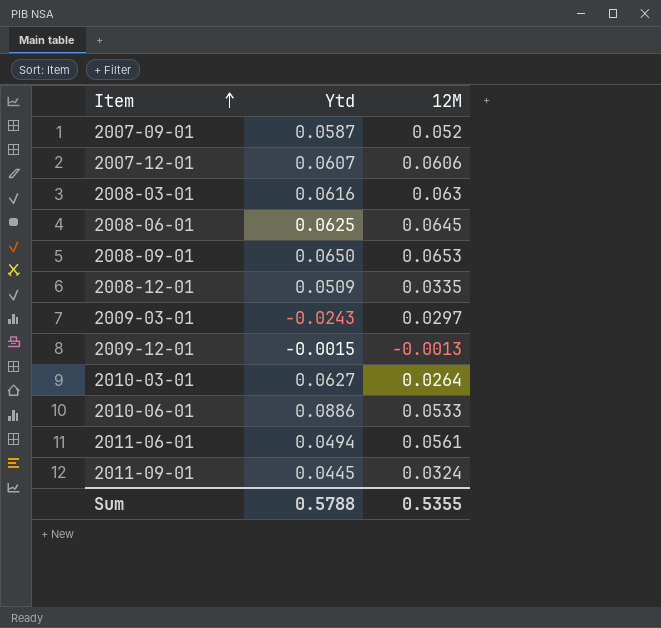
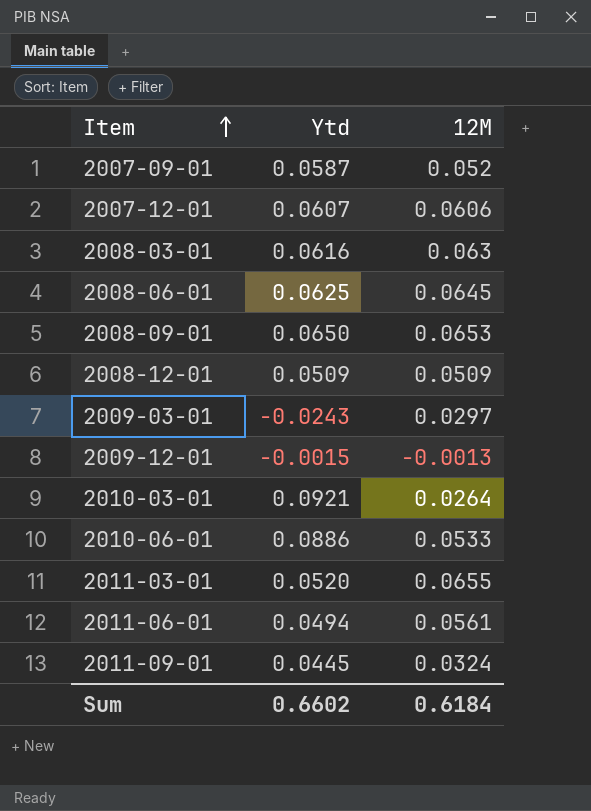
2008-12-01 | 12M: 0.0335 -> 0.0509
2010-03-01 | Ytd: 0.0627 -> 0.0921
row 2011-03-01: none -> 0.0520 | 0.0655
Sum | Ytd: 0.5788 -> 0.6602
Sum | 12M: 0.5355 -> 0.6184

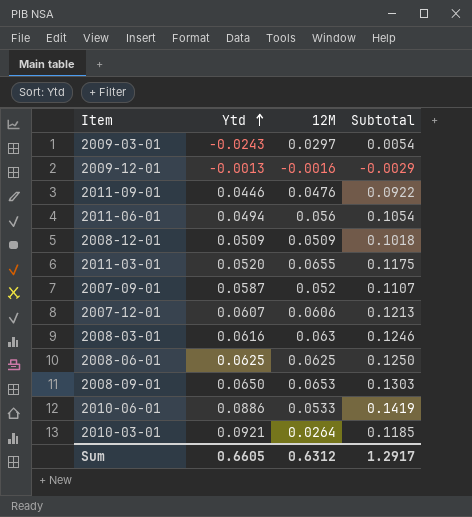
row order: Item ascending -> Ytd ascending
column Subtotal | formula: none -> [Ytd] + [12M]
2009-12-01 | Ytd: -0.0015 -> -0.0013
2009-12-01 | 12M: -0.0013 -> -0.0016
2011-09-01 | Ytd: 0.0445 -> 0.0446
2011-09-01 | 12M: 0.0324 -> 0.0476
2011-06-01 | 12M: 0.0561 -> 0.056
2008-06-01 | 12M: 0.0645 -> 0.0625
Sum | Ytd: 0.6602 -> 0.6605
Sum | 12M: 0.6184 -> 0.6312

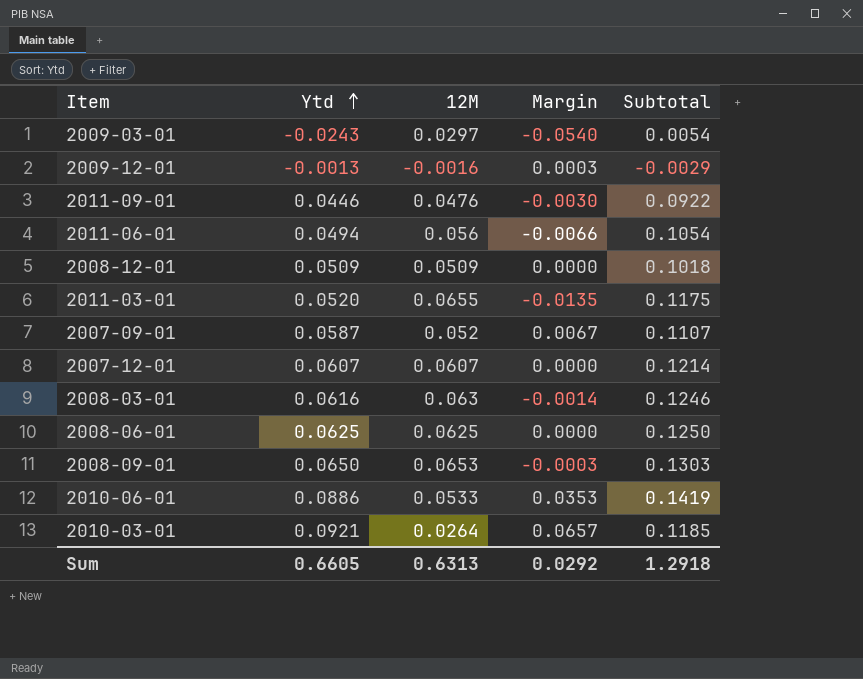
column Margin | formula: none -> [Ytd] - [12M]
2007-12-01 | 12M: 0.0606 -> 0.0607
2007-12-01 | Subtotal: 0.1213 -> 0.1214
Sum | 12M: 0.6312 -> 0.6313
Sum | Subtotal: 1.2917 -> 1.2918

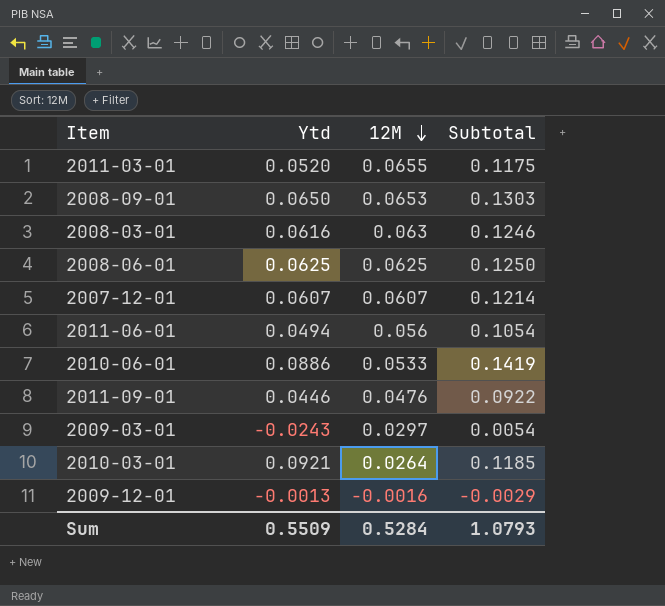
row order: Ytd ascending -> 12M descending
column Margin | formula: [Ytd] - [12M] -> none
row 2008-12-01: 0.0509 | 0.0509 | 0.0000 | 0.1018 -> none
row 2007-09-01: 0.0587 | 0.052 | 0.0067 | 0.1107 -> none
Sum | Ytd: 0.6605 -> 0.5509
Sum | 12M: 0.6313 -> 0.5284
Sum | Subtotal: 1.2918 -> 1.0793

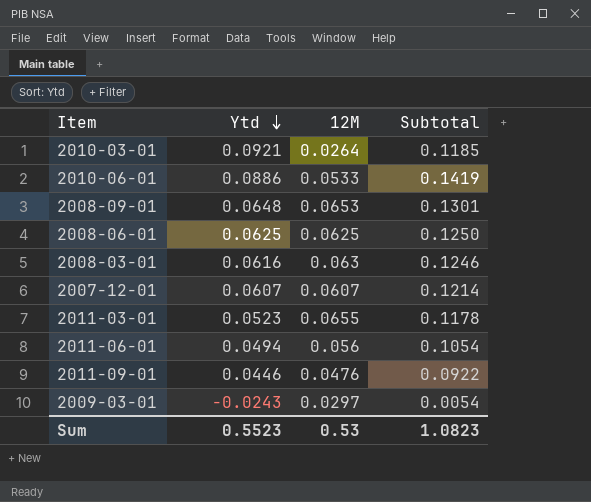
row order: 12M descending -> Ytd descending
row 2009-12-01: -0.0013 | -0.0016 | -0.0029 -> none
2008-09-01 | Ytd: 0.0650 -> 0.0648
2008-09-01 | Subtotal: 0.1303 -> 0.1301
2011-03-01 | Ytd: 0.0520 -> 0.0523
2011-03-01 | Subtotal: 0.1175 -> 0.1178
Sum | Ytd: 0.5509 -> 0.5523
Sum | 12M: 0.5284 -> 0.53
Sum | Subtotal: 1.0793 -> 1.0823

